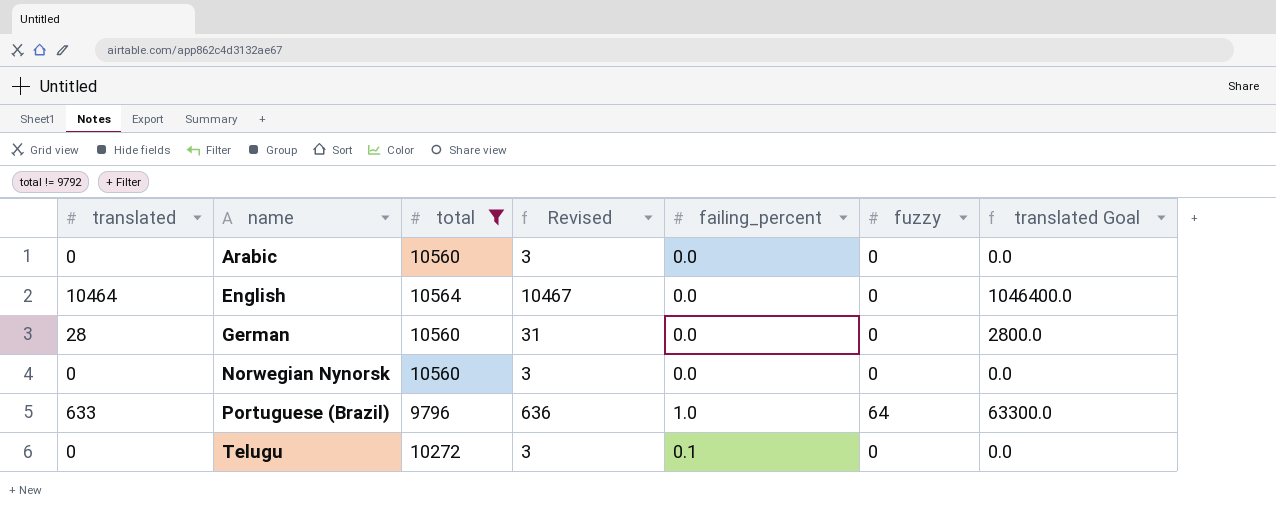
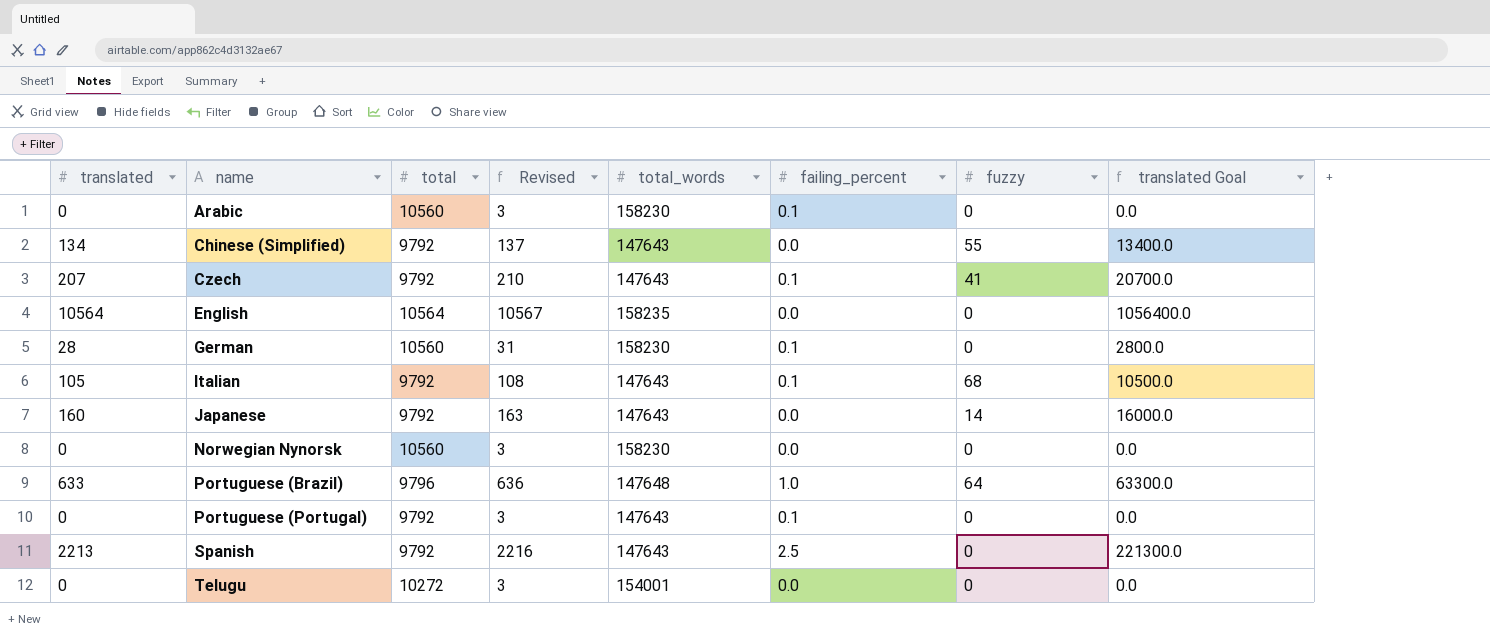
filter: total != 9792 -> none
column total_words | position: none -> 5
Arabic | failing_percent: 0.0 -> 0.1
English | translated: 10464 -> 10564
English | Revised: 10467 -> 10567
English | translated Goal: 1046400.0 -> 1056400.0
German | failing_percent: 0.0 -> 0.1
Telugu | failing_percent: 0.1 -> 0.0

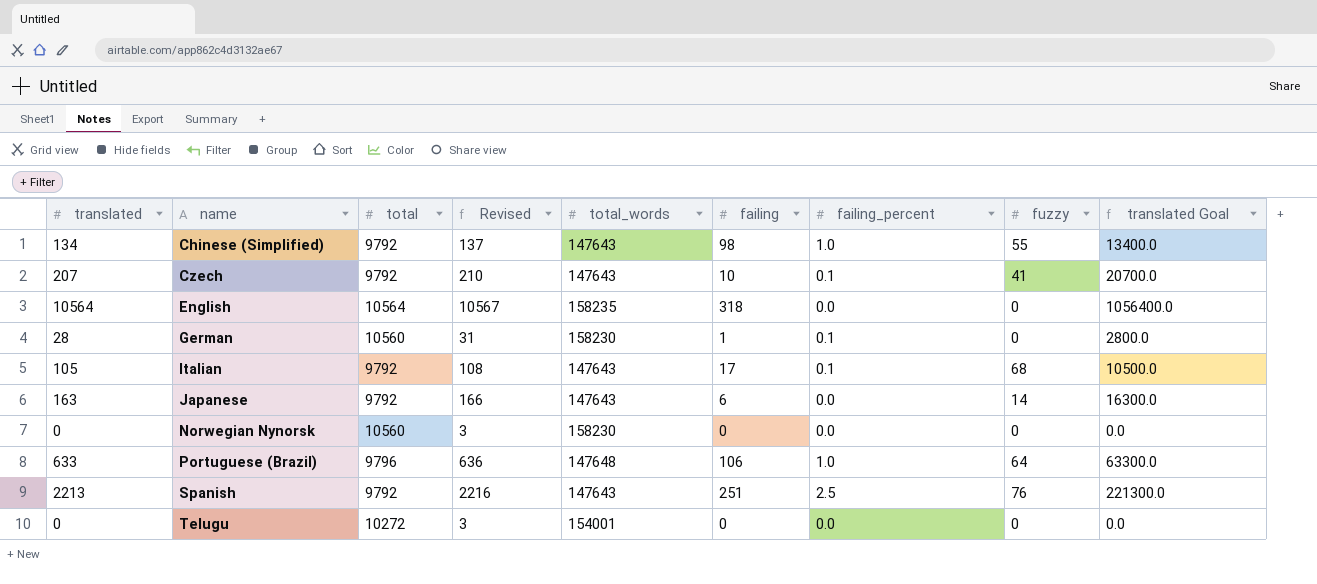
column failing | position: none -> 6
row Arabic: 0 | 10560 | 3 | 158230 | 0.1 | 0 | 0.0 -> none
row Portuguese (Portugal): 0 | 9792 | 3 | 147643 | 0.1 | 0 | 0.0 -> none
Chinese (Simplified) | failing_percent: 0.0 -> 1.0
Japanese | translated: 160 -> 163
Japanese | Revised: 163 -> 166
Japanese | translated Goal: 16000.0 -> 16300.0
Spanish | fuzzy: 0 -> 76

